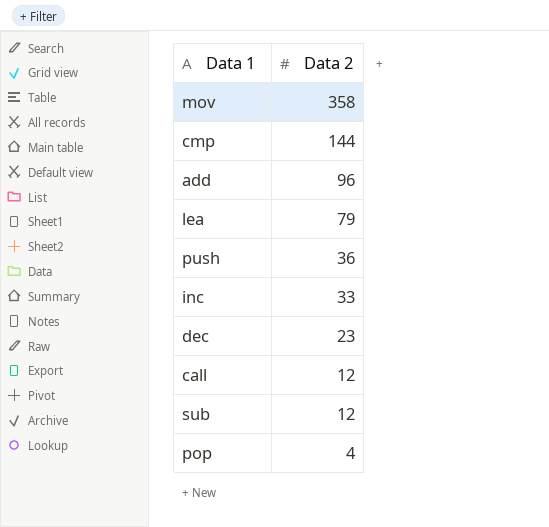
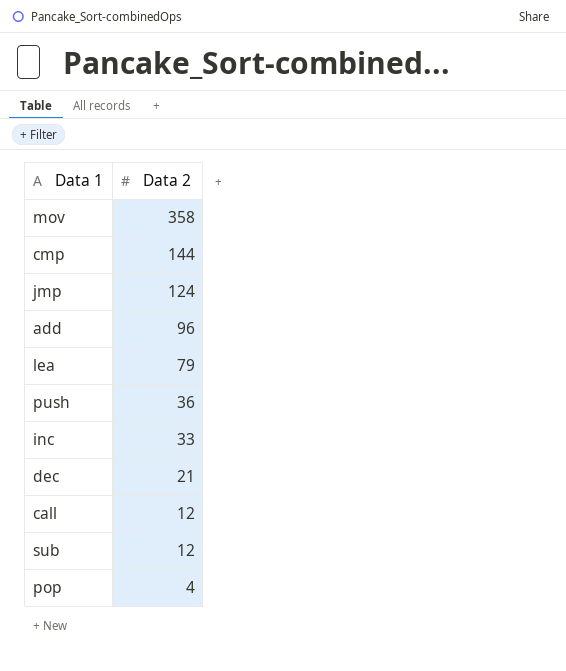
row jmp: none -> 124
dec | Data 2: 23 -> 21

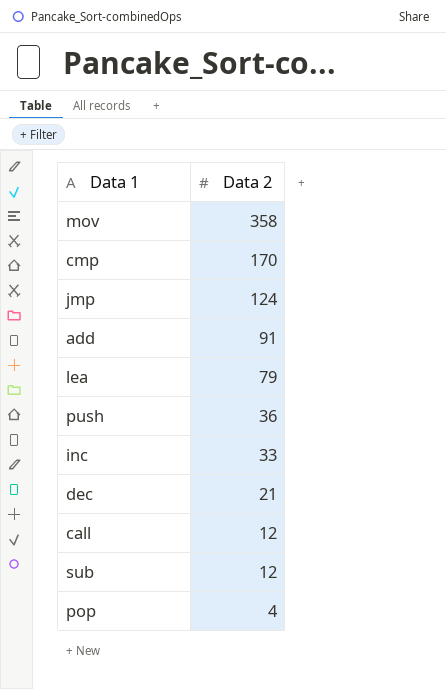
cmp | Data 2: 144 -> 170
add | Data 2: 96 -> 91

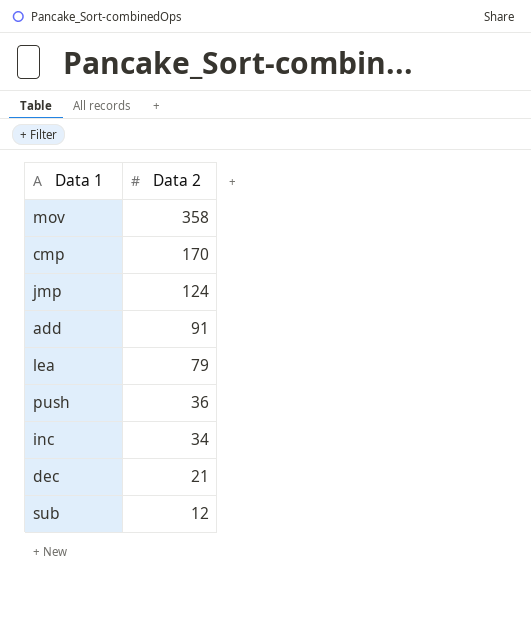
row call: 12 -> none
row pop: 4 -> none
inc | Data 2: 33 -> 34

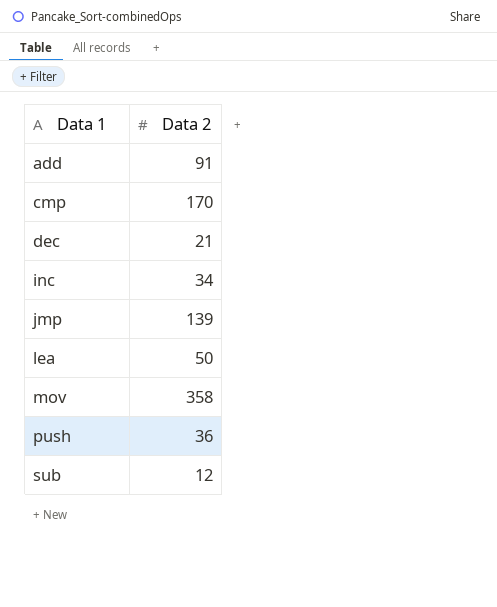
row order: Data 2 descending -> Data 1 ascending
jmp | Data 2: 124 -> 139
lea | Data 2: 79 -> 50

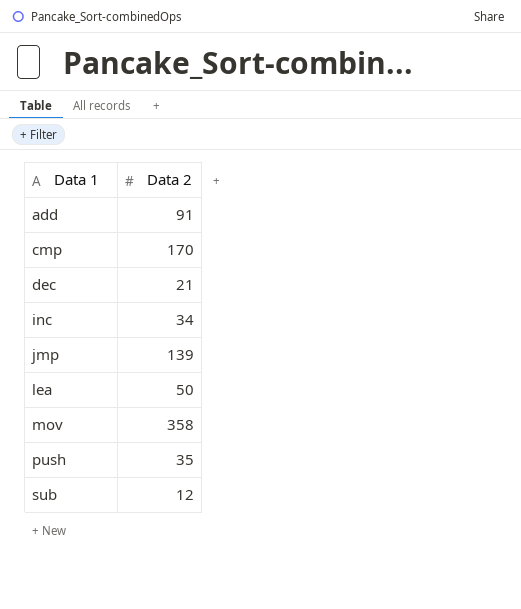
push | Data 2: 36 -> 35

